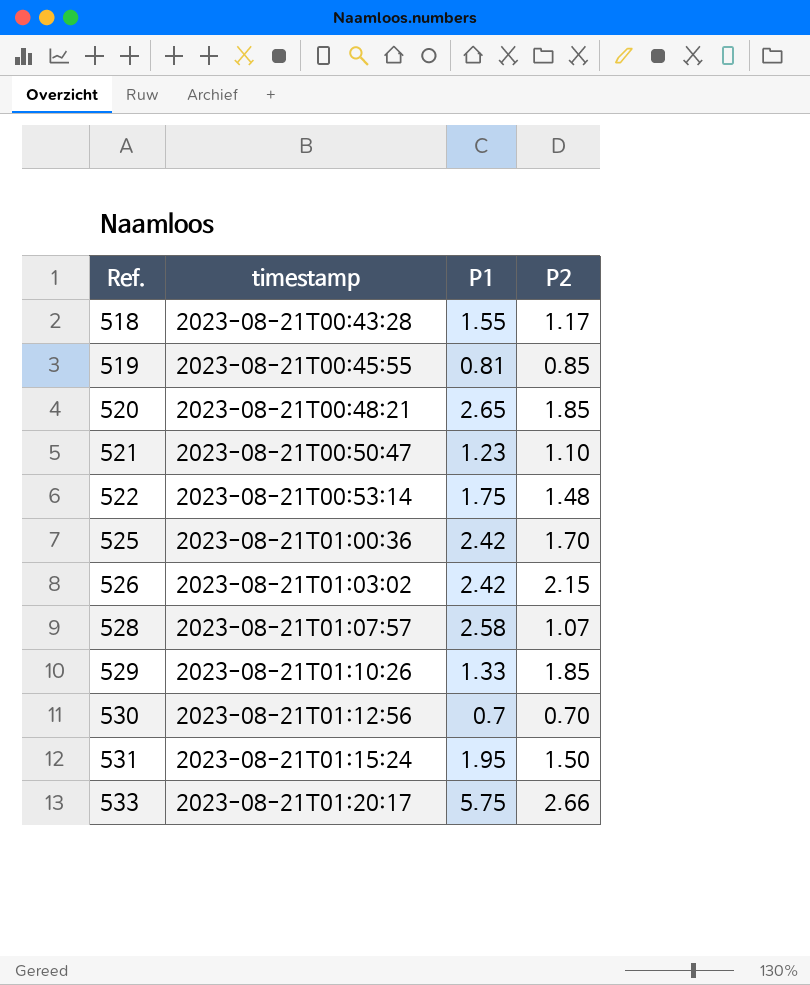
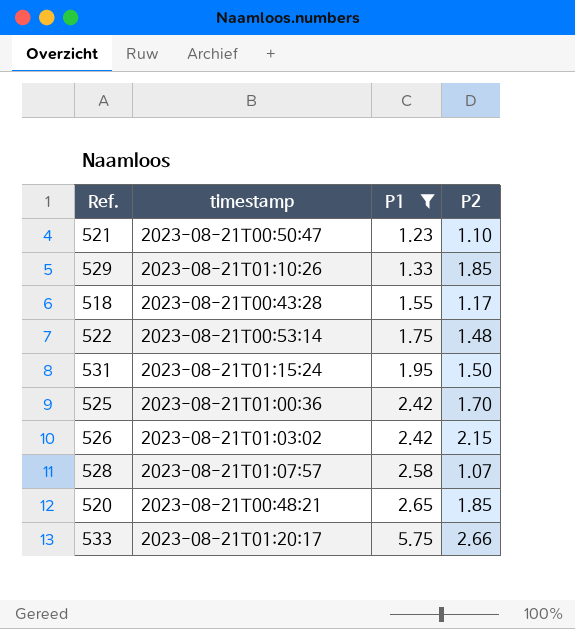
filter: none -> P1 >= 1.23
row order: Ref. ascending -> P1 ascending

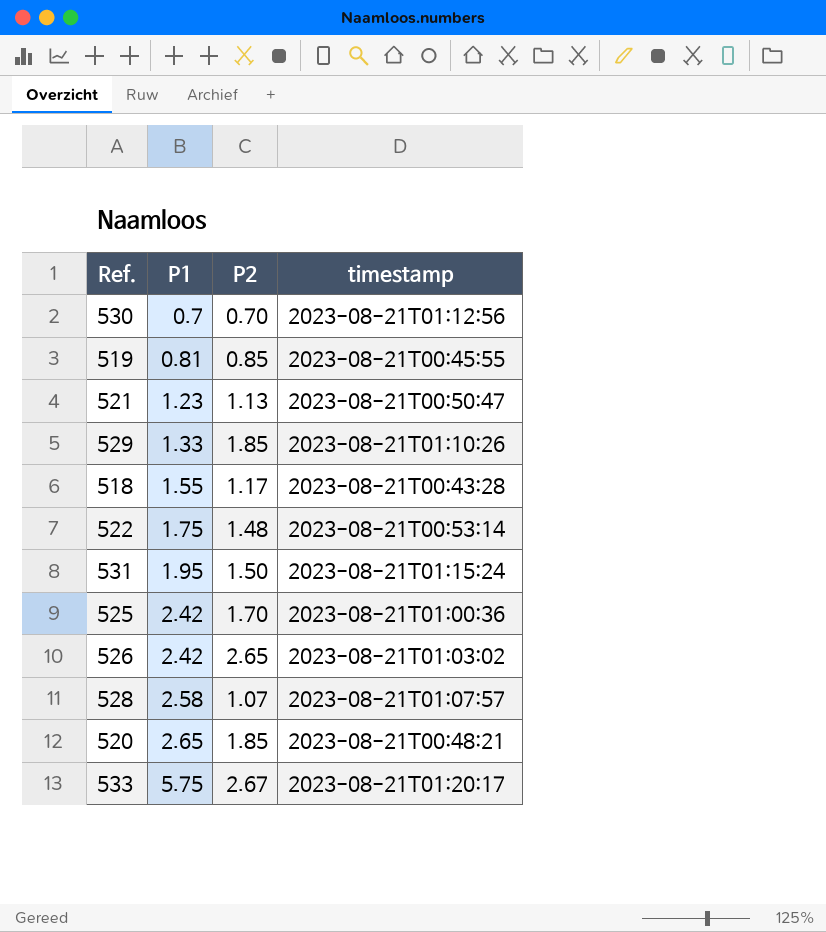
filter: P1 >= 1.23 -> none
column timestamp | position: 2 -> 4
521 | P2: 1.10 -> 1.13
526 | P2: 2.15 -> 2.65
533 | P2: 2.66 -> 2.67

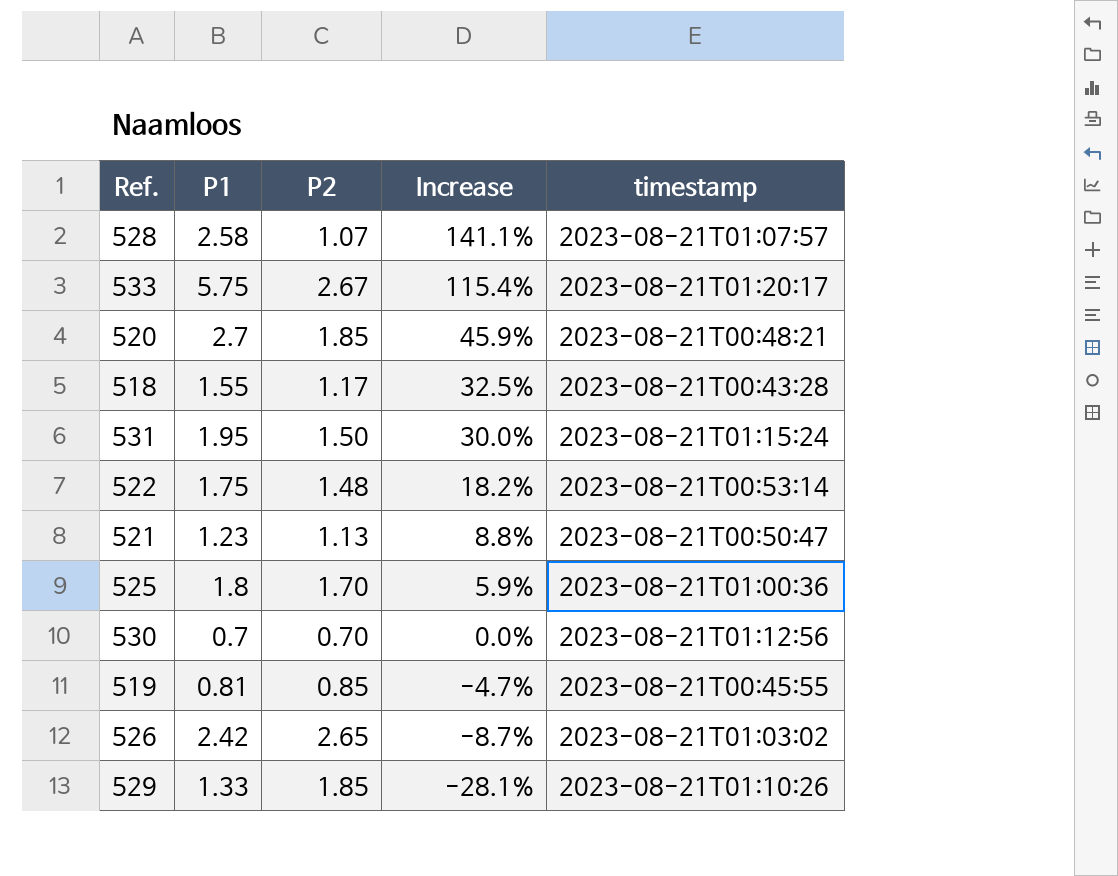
row order: P1 ascending -> Increase descending
column Increase | formula: none -> ([P1] - [P2]) / [P2]
520 | P1: 2.65 -> 2.7
525 | P1: 2.42 -> 1.8

